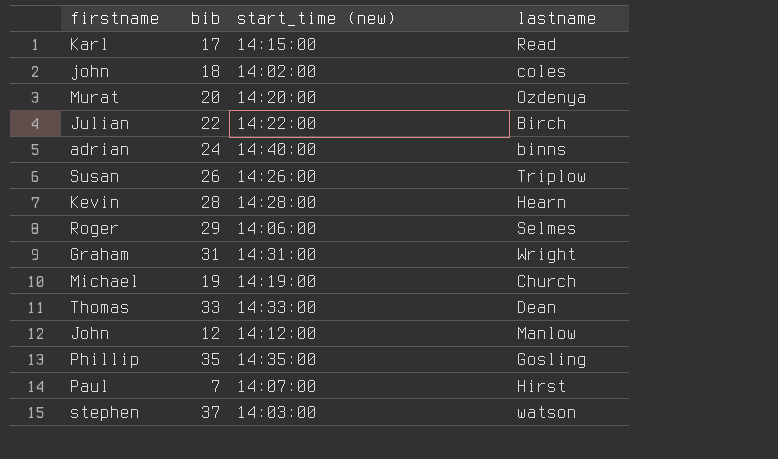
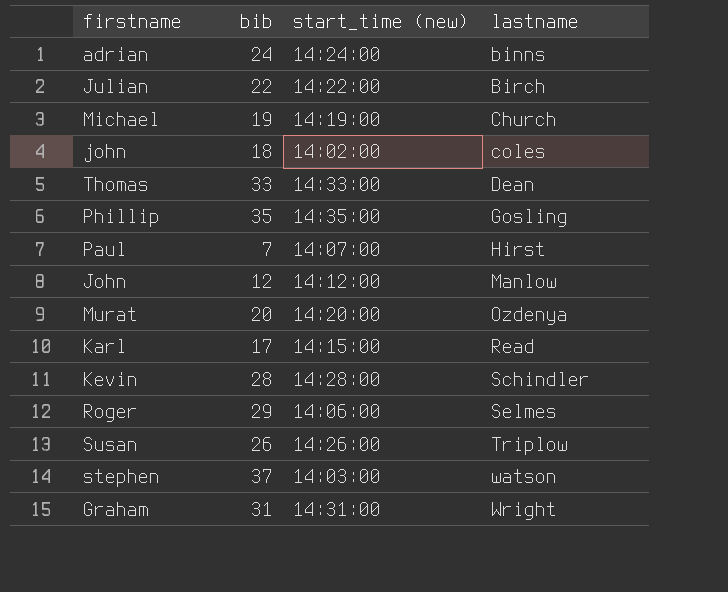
row order: none -> lastname ascending
adrian | start_time (new): 14:40:00 -> 14:24:00
Kevin | lastname: Hearn -> Schindler

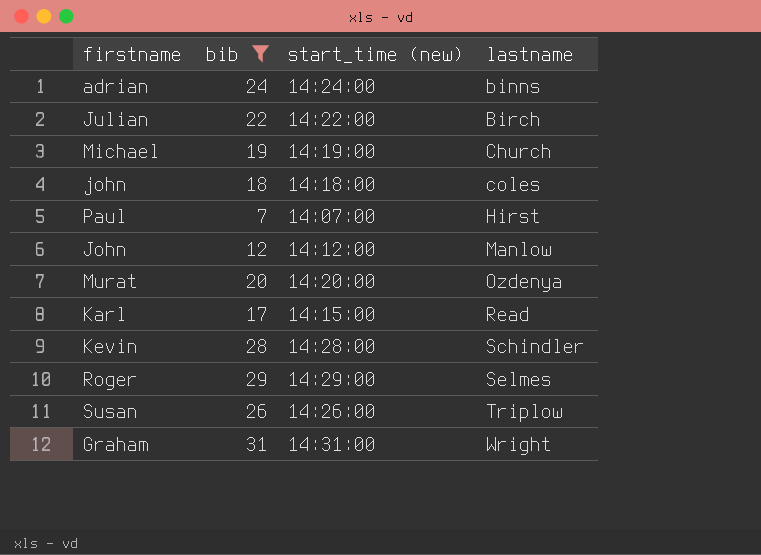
filter: none -> bib <= 31
john | start_time (new): 14:02:00 -> 14:18:00
Roger | start_time (new): 14:06:00 -> 14:29:00

